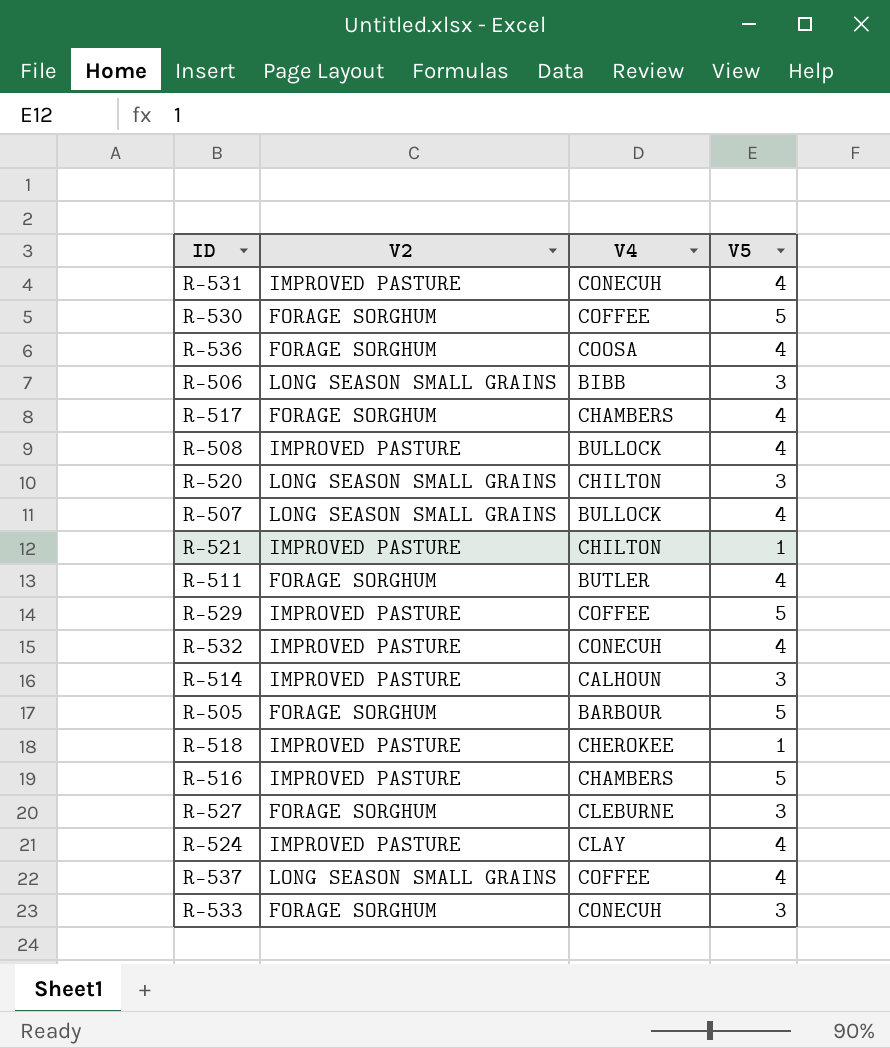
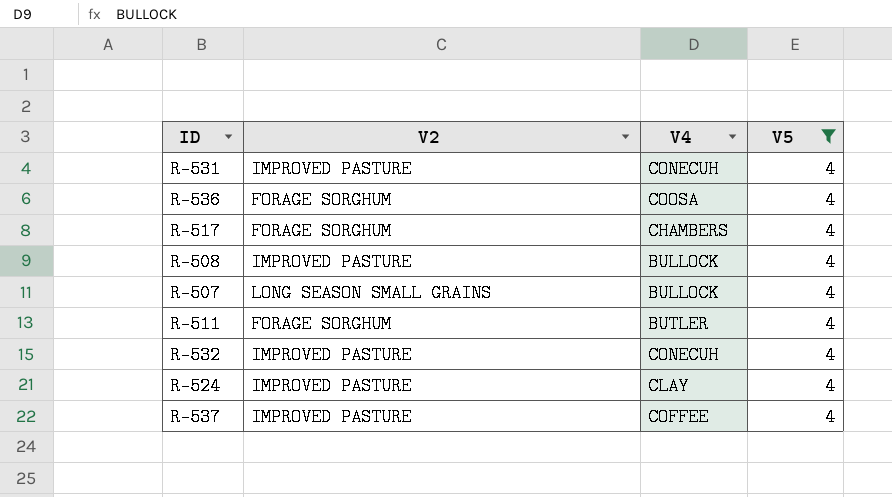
filter: none -> V5 = 4
R-537 | V2: LONG SEASON SMALL GRAINS -> IMPROVED PASTURE

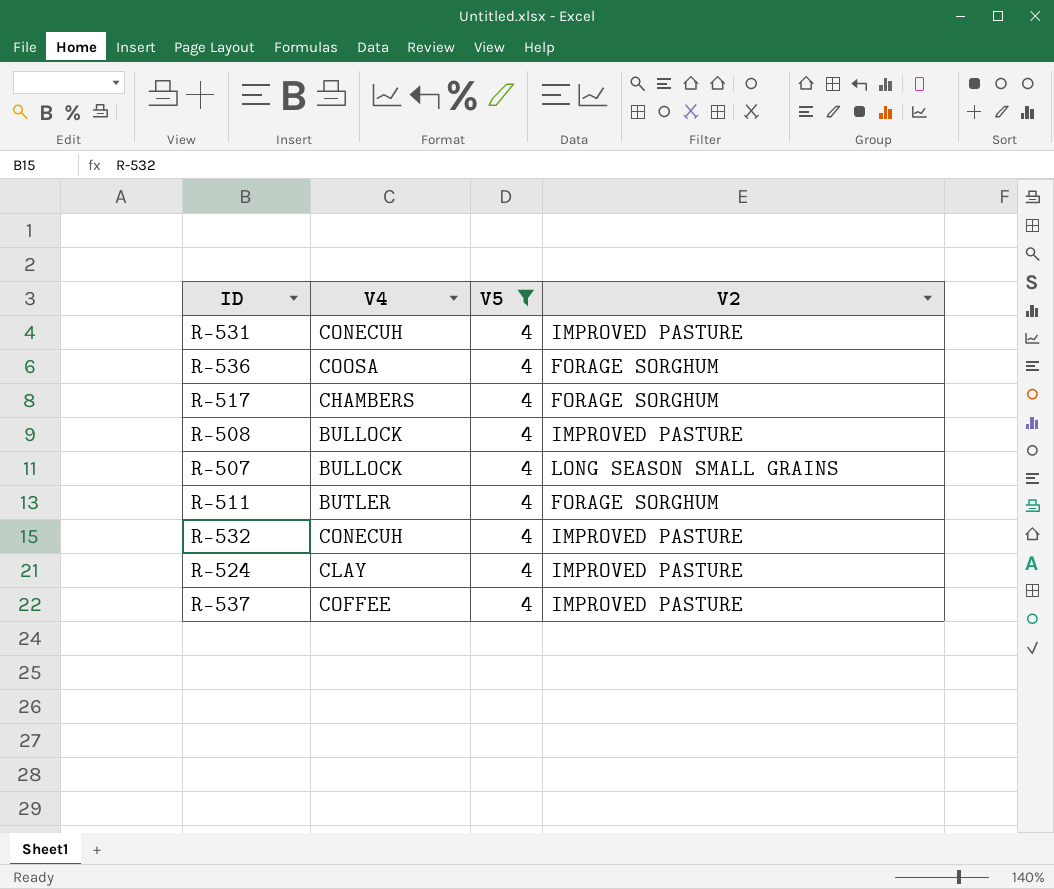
column V2 | position: 2 -> 4

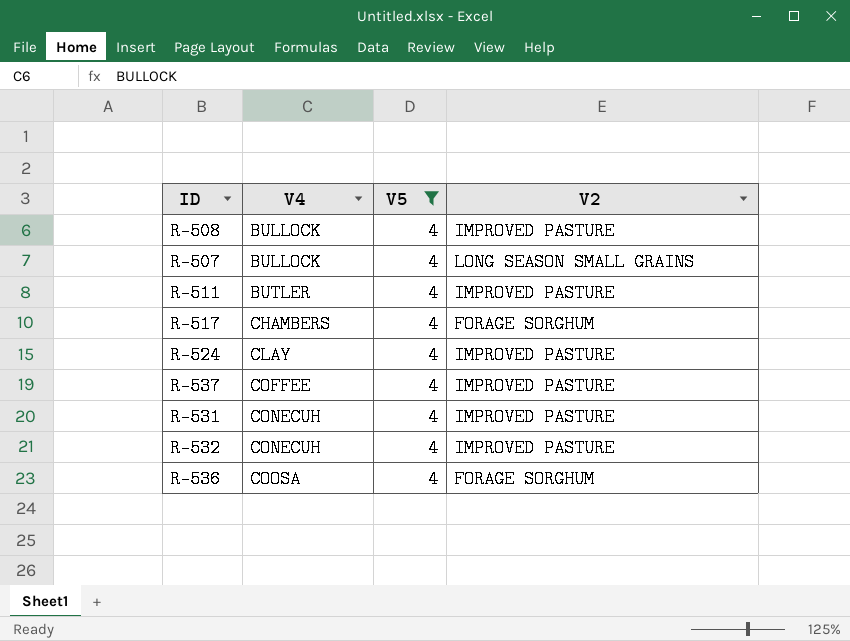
row order: none -> V4 ascending
R-511 | V2: FORAGE SORGHUM -> IMPROVED PASTURE

